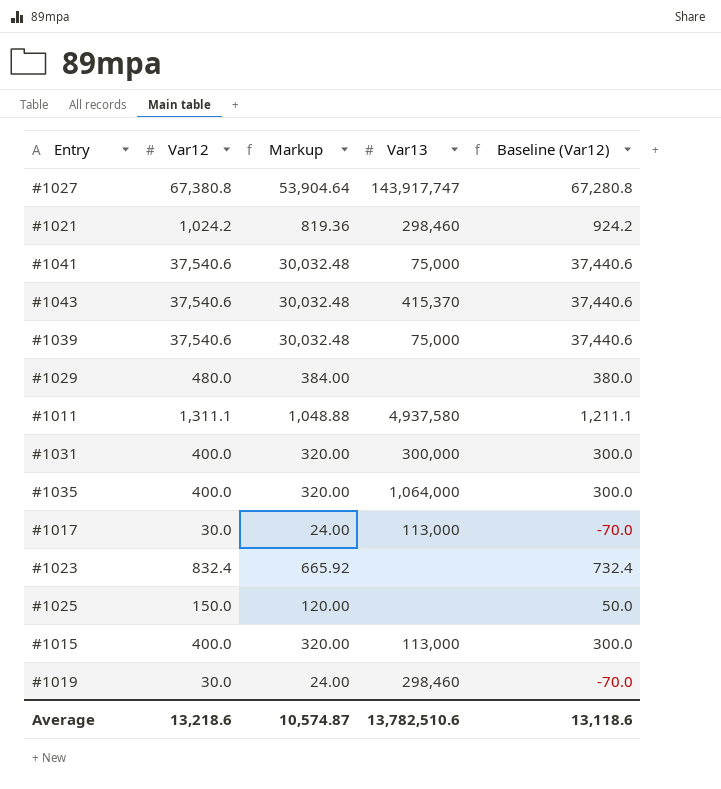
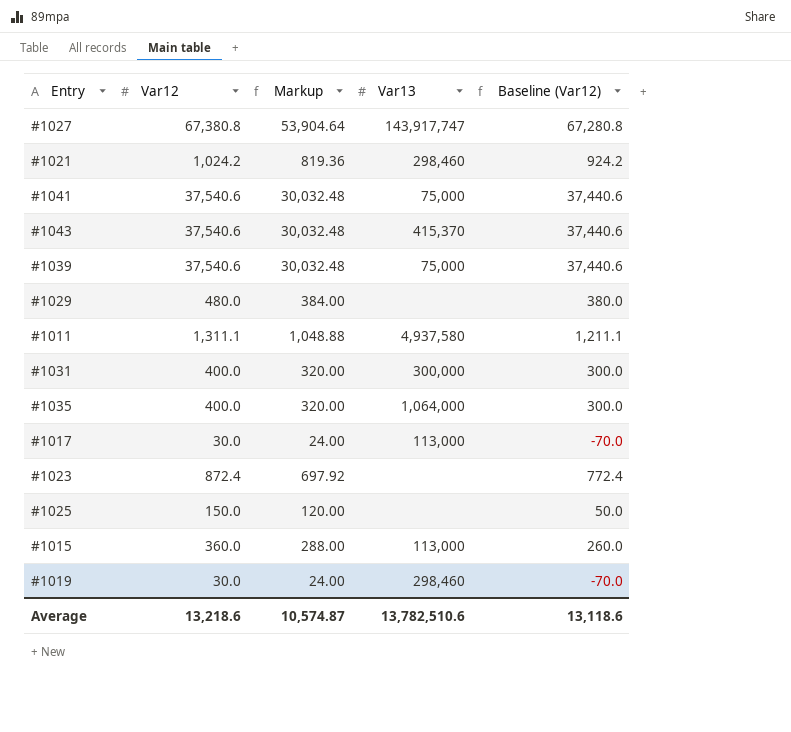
#1023 | Var12: 832.4 -> 872.4
#1023 | Markup: 665.92 -> 697.92
#1023 | Baseline (Var12): 732.4 -> 772.4
#1015 | Var12: 400.0 -> 360.0
#1015 | Markup: 320.00 -> 288.00
#1015 | Baseline (Var12): 300.0 -> 260.0

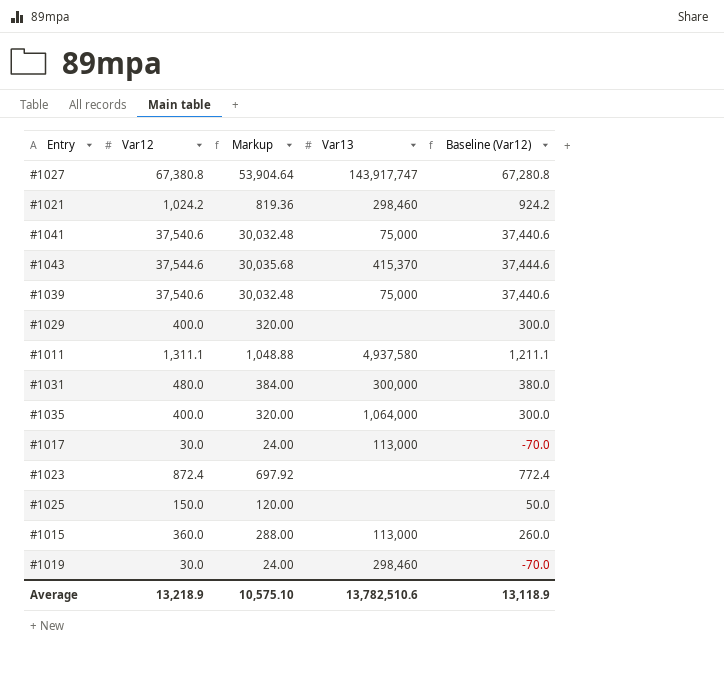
#1043 | Var12: 37,540.6 -> 37,544.6
#1043 | Markup: 30,032.48 -> 30,035.68
#1043 | Baseline (Var12): 37,440.6 -> 37,444.6
#1029 | Var12: 480.0 -> 400.0
#1029 | Markup: 384.00 -> 320.00
#1029 | Baseline (Var12): 380.0 -> 300.0
#1031 | Var12: 400.0 -> 480.0
#1031 | Markup: 320.00 -> 384.00
#1031 | Baseline (Var12): 300.0 -> 380.0
Average | Var12: 13,218.6 -> 13,218.9
Average | Markup: 10,574.87 -> 10,575.10
Average | Baseline (Var12): 13,118.6 -> 13,118.9

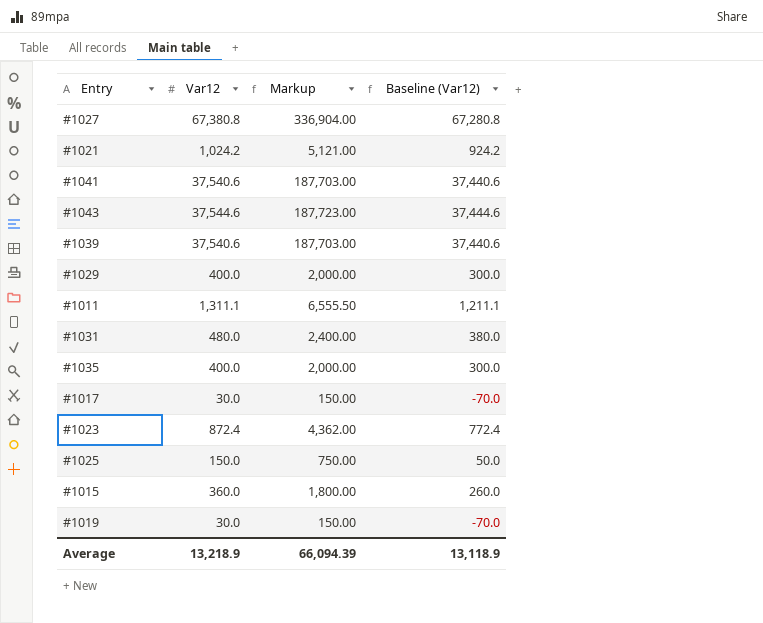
column Var13 | position: 4 -> none
column Markup | formula: [Var12] * 0.8 -> [Var12] * 5
Average | Markup: 10,575.10 -> 66,094.39

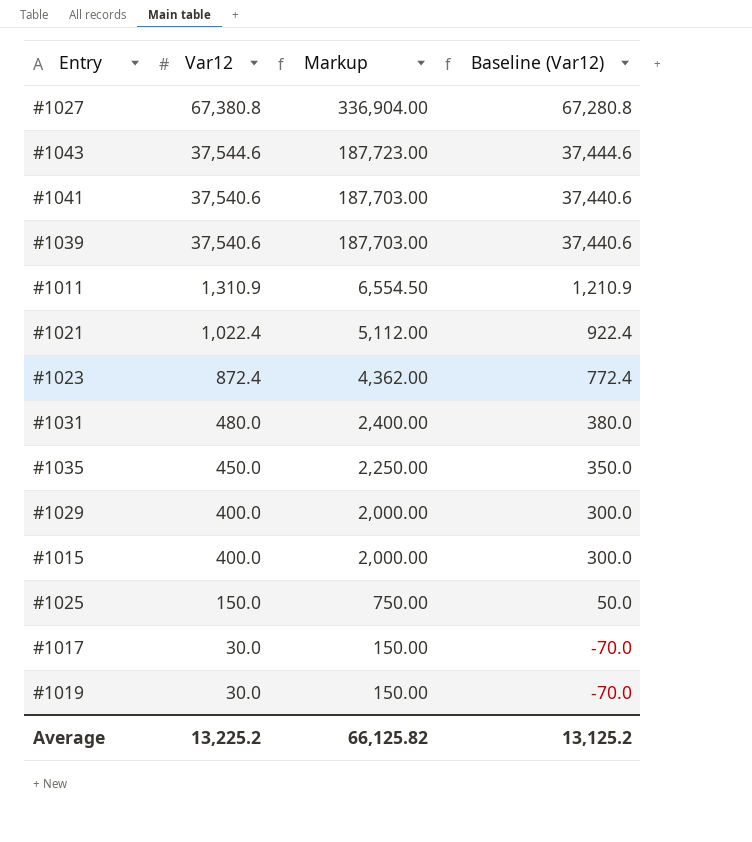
row order: none -> Var12 descending
#1011 | Var12: 1,311.1 -> 1,310.9
#1011 | Markup: 6,555.50 -> 6,554.50
#1011 | Baseline (Var12): 1,211.1 -> 1,210.9
#1021 | Var12: 1,024.2 -> 1,022.4
#1021 | Markup: 5,121.00 -> 5,112.00
#1021 | Baseline (Var12): 924.2 -> 922.4
#1035 | Var12: 400.0 -> 450.0
#1035 | Markup: 2,000.00 -> 2,250.00
#1035 | Baseline (Var12): 300.0 -> 350.0
#1015 | Var12: 360.0 -> 400.0
#1015 | Markup: 1,800.00 -> 2,000.00
#1015 | Baseline (Var12): 260.0 -> 300.0
Average | Var12: 13,218.9 -> 13,225.2
Average | Markup: 66,094.39 -> 66,125.82
Average | Baseline (Var12): 13,118.9 -> 13,125.2

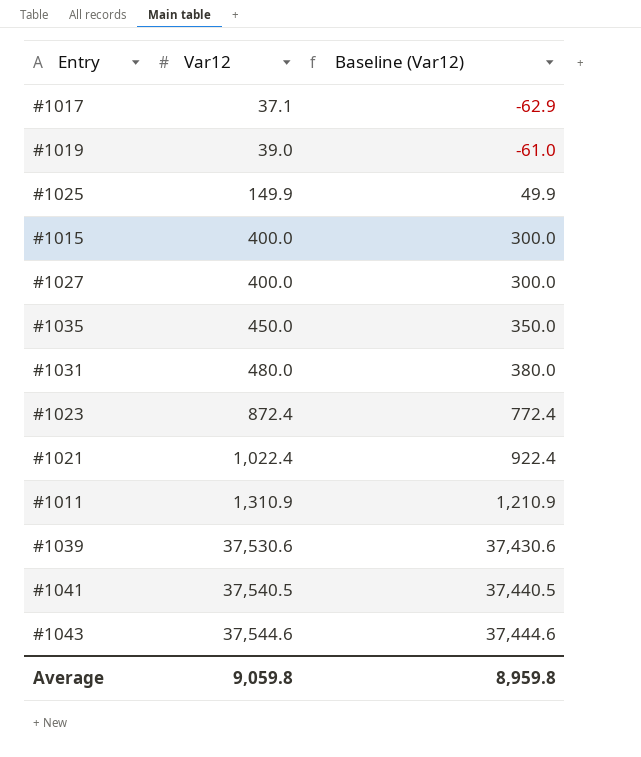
row order: Var12 descending -> Var12 ascending
column Markup | formula: [Var12] * 5 -> none
row #1029: 400.0 | 2,000.00 | 300.0 -> none
#1017 | Var12: 30.0 -> 37.1
#1017 | Baseline (Var12): -70.0 -> -62.9
#1019 | Var12: 30.0 -> 39.0
#1019 | Baseline (Var12): -70.0 -> -61.0
#1025 | Var12: 150.0 -> 149.9
#1025 | Baseline (Var12): 50.0 -> 49.9
#1027 | Var12: 67,380.8 -> 400.0
#1027 | Baseline (Var12): 67,280.8 -> 300.0
#1039 | Var12: 37,540.6 -> 37,530.6
#1039 | Baseline (Var12): 37,440.6 -> 37,430.6
#1041 | Var12: 37,540.6 -> 37,540.5
#1041 | Baseline (Var12): 37,440.6 -> 37,440.5
Average | Var12: 13,225.2 -> 9,059.8
Average | Baseline (Var12): 13,125.2 -> 8,959.8

